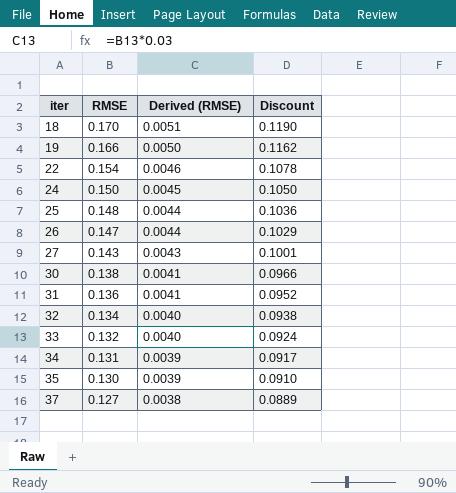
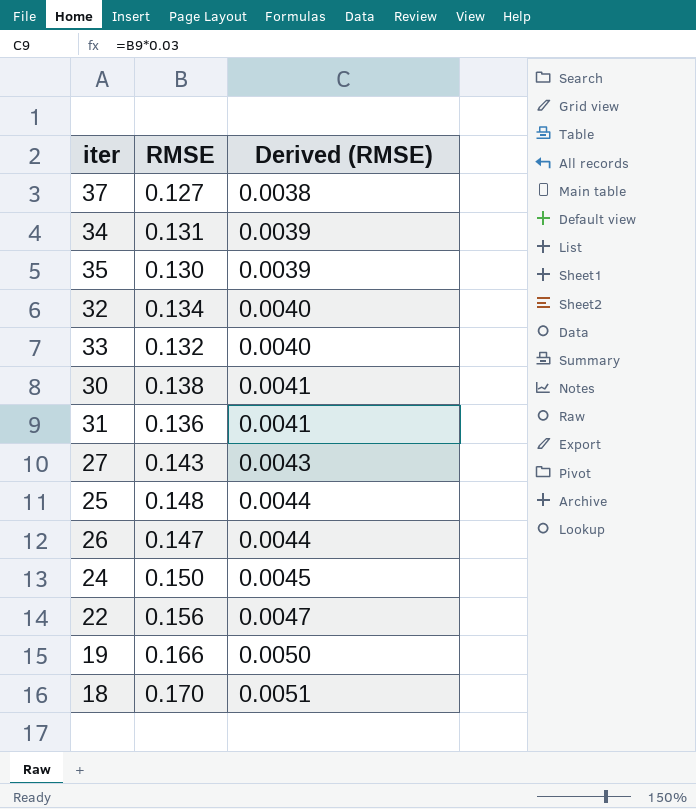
row order: iter ascending -> Derived (RMSE) ascending
column Discount | formula: [RMSE] * 0.7 -> none
22 | RMSE: 0.154 -> 0.156
22 | Derived (RMSE): 0.0046 -> 0.0047

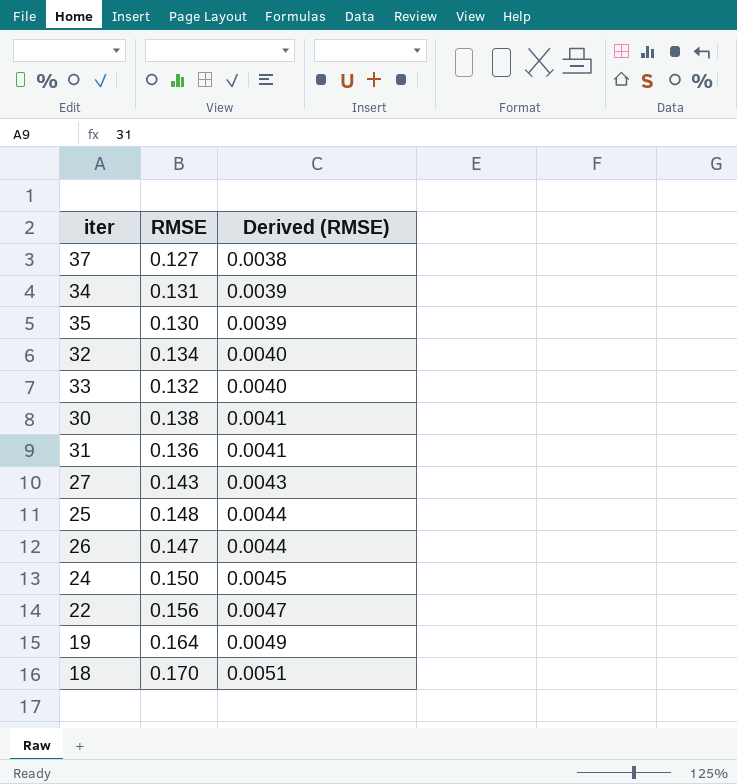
19 | RMSE: 0.166 -> 0.164
19 | Derived (RMSE): 0.0050 -> 0.0049

